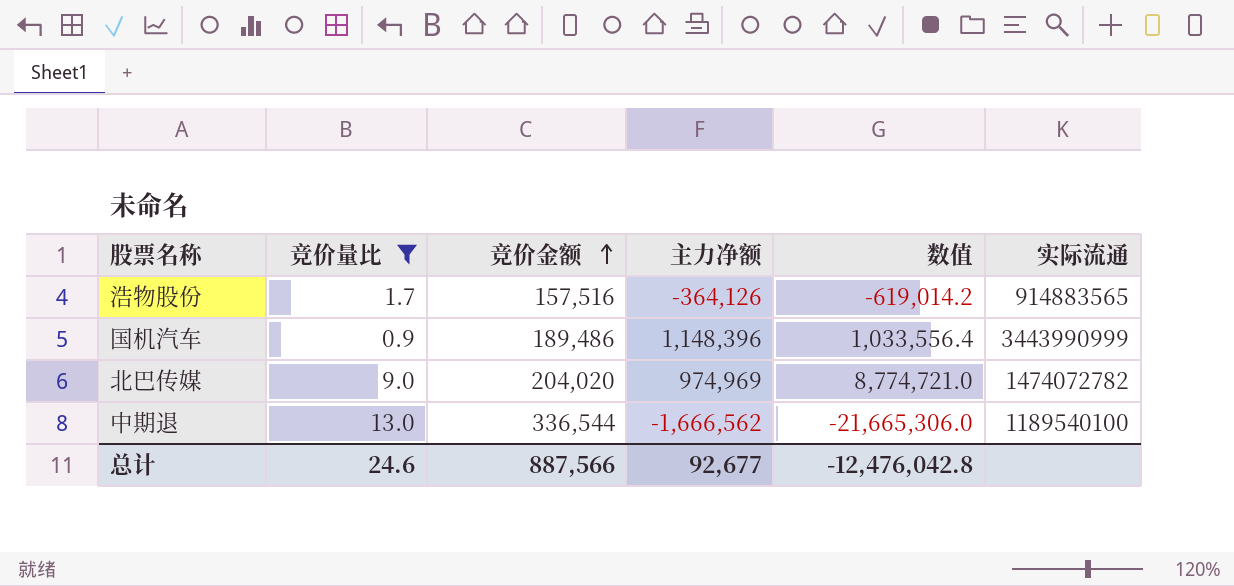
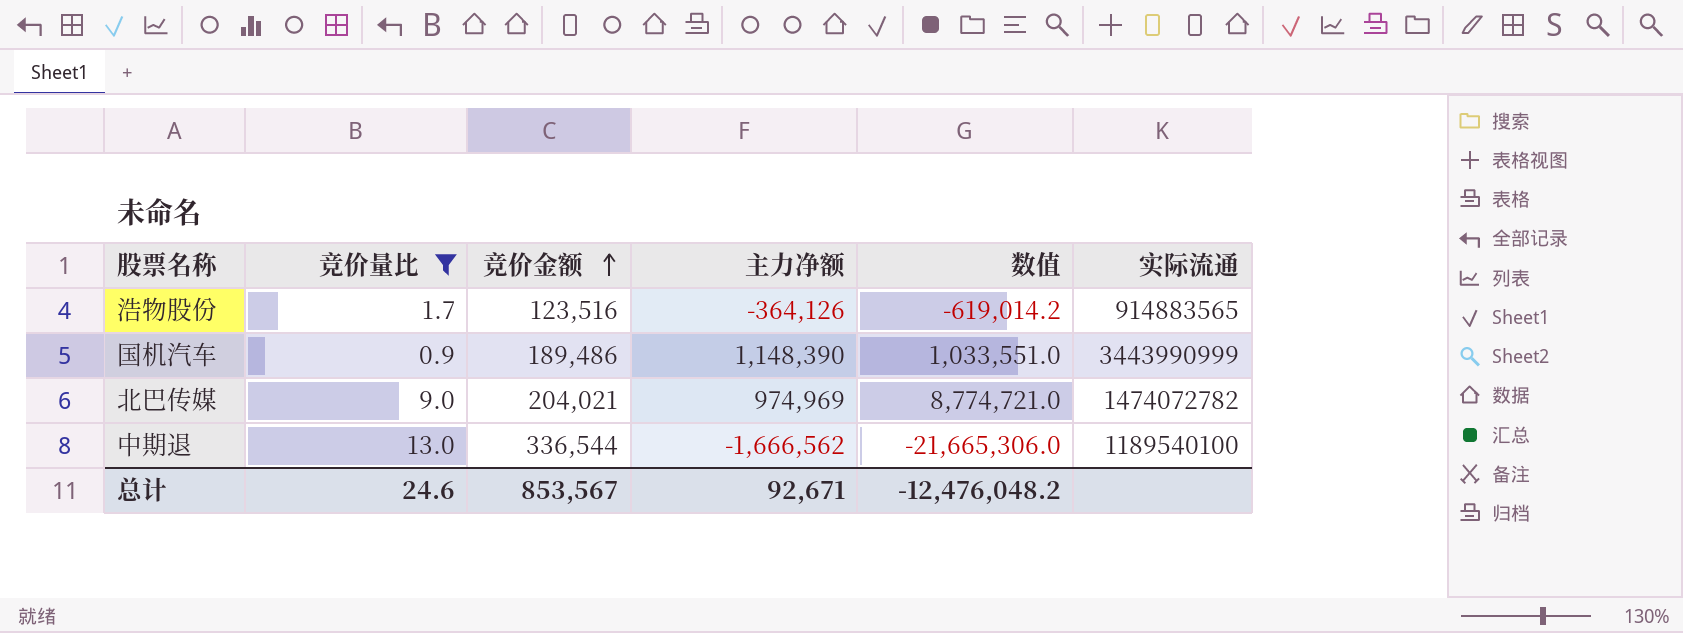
浩物股份 | 竞价金额: 157,516 -> 123,516
国机汽车 | 主力净额: 1,148,396 -> 1,148,390
国机汽车 | 数值: 1,033,556.4 -> 1,033,551.0
北巴传媒 | 竞价金额: 204,020 -> 204,021
总计 | 竞价金额: 887,566 -> 853,567
总计 | 主力净额: 92,677 -> 92,671
总计 | 数值: -12,476,042.8 -> -12,476,048.2

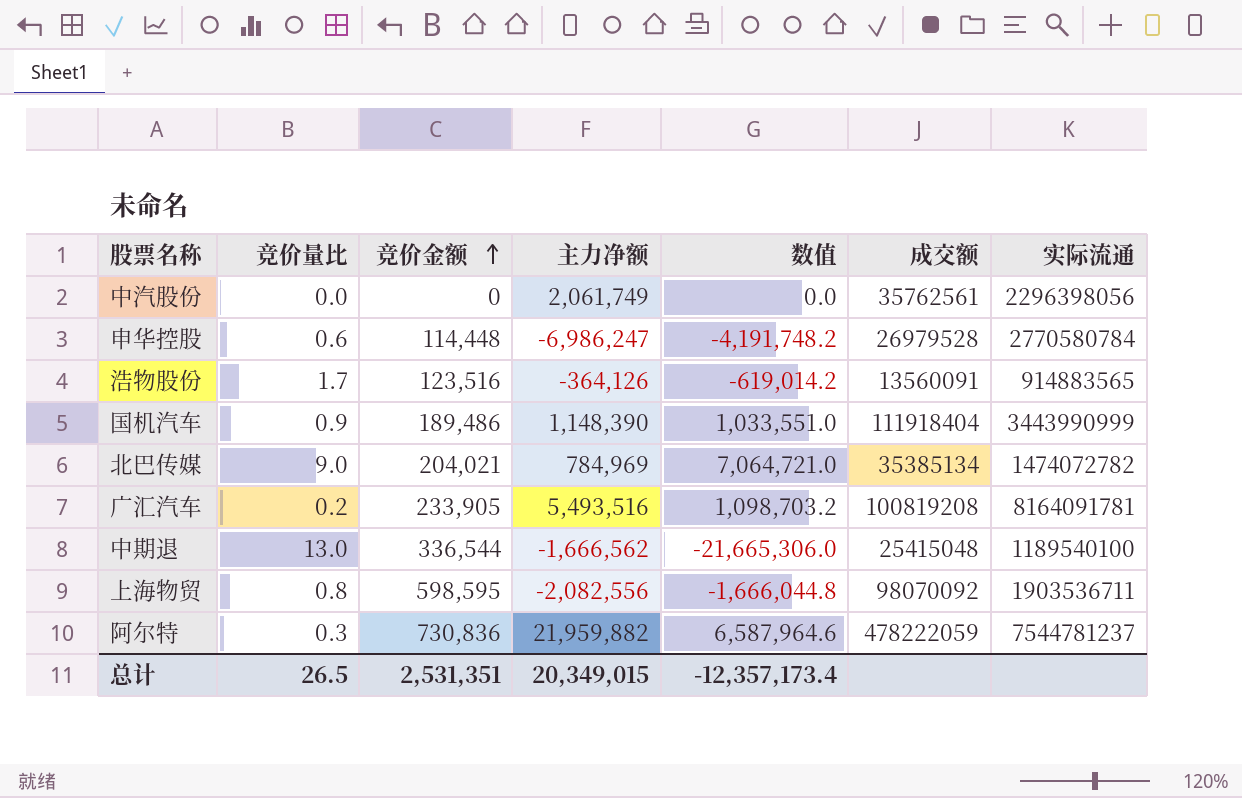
filter: 竞价量比 >= 0.9 -> none
column 成交额 | position: none -> 6
北巴传媒 | 主力净额: 974,969 -> 784,969
北巴传媒 | 数值: 8,774,721.0 -> 7,064,721.0
总计 | 竞价量比: 24.6 -> 26.5
总计 | 竞价金额: 853,567 -> 2,531,351
总计 | 主力净额: 92,671 -> 20,349,015
总计 | 数值: -12,476,048.2 -> -12,357,173.4

